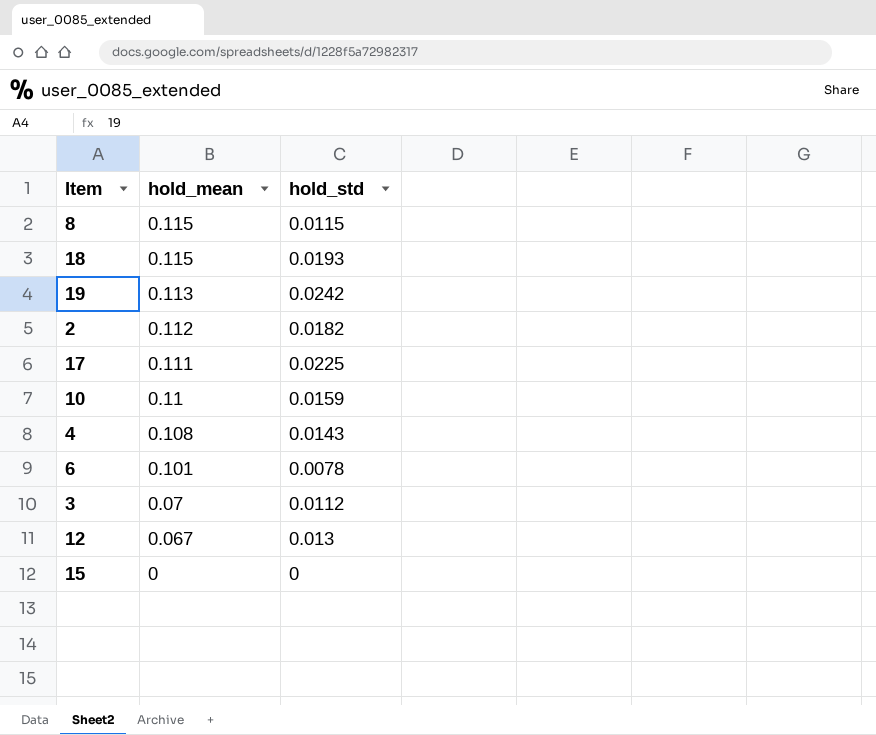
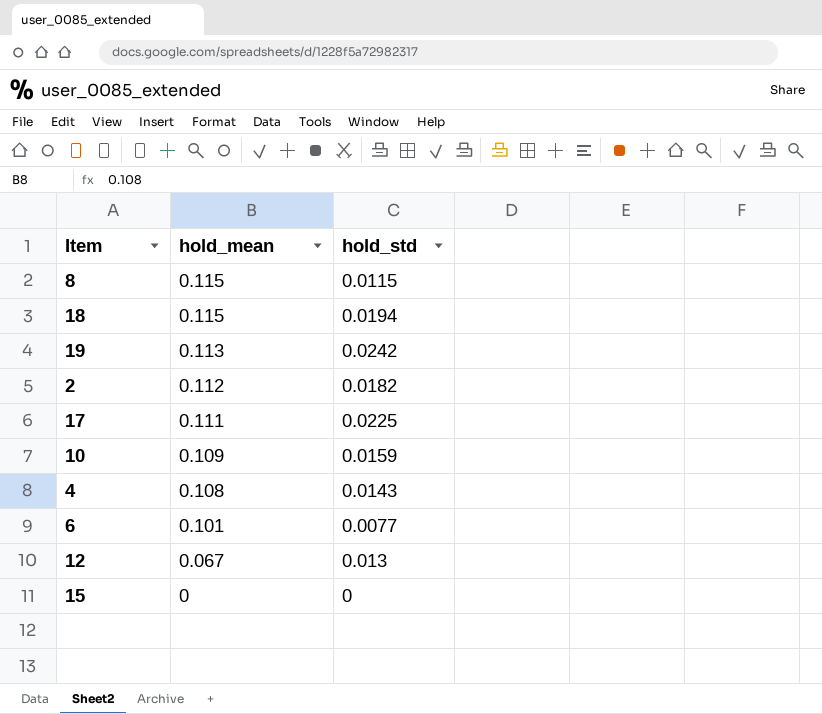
row 3: 0.07 | 0.0112 -> none
18 | hold_std: 0.0193 -> 0.0194
10 | hold_mean: 0.11 -> 0.109
6 | hold_std: 0.0078 -> 0.0077

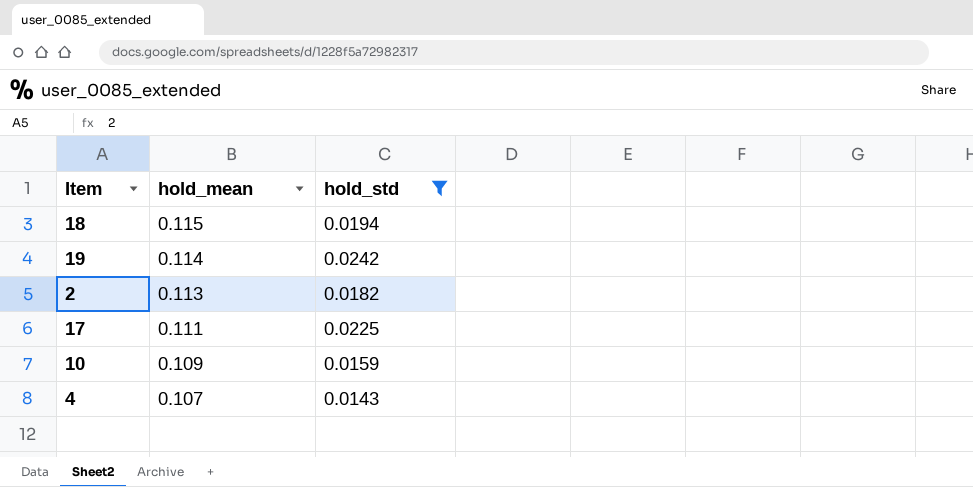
filter: none -> hold_std >= 0.0143
19 | hold_mean: 0.113 -> 0.114
2 | hold_mean: 0.112 -> 0.113
4 | hold_mean: 0.108 -> 0.107

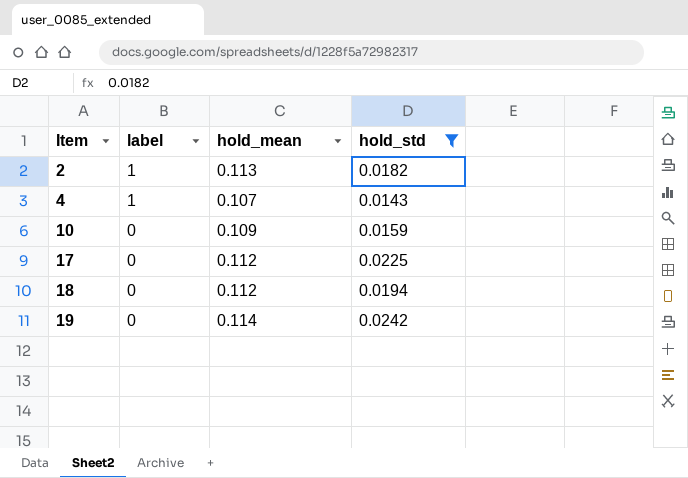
row order: hold_mean descending -> Item ascending
column label | position: none -> 2
17 | hold_mean: 0.111 -> 0.112
18 | hold_mean: 0.115 -> 0.112

